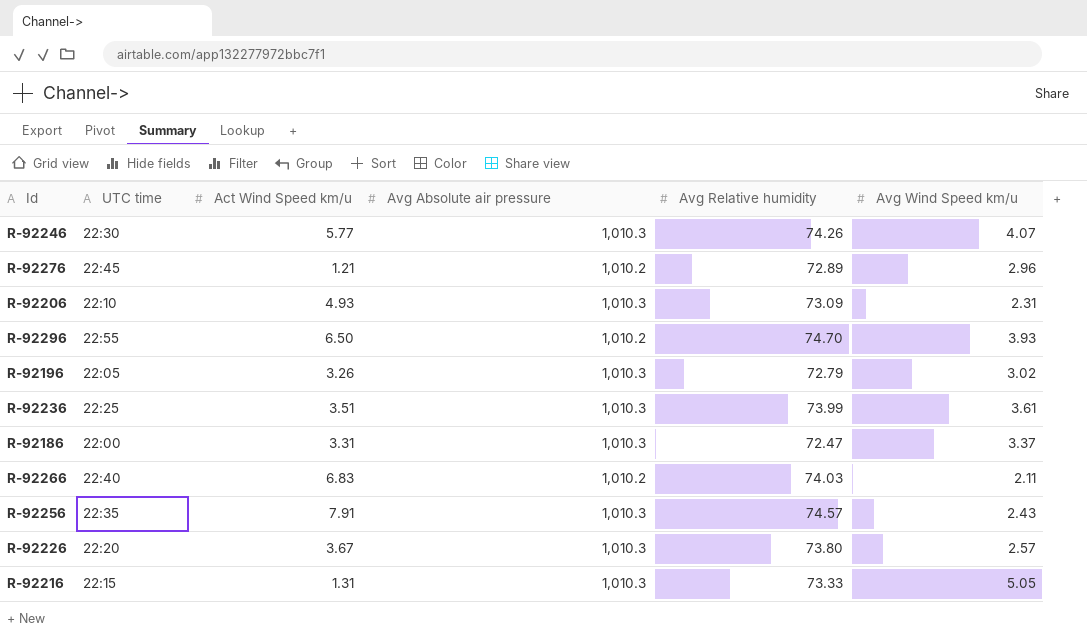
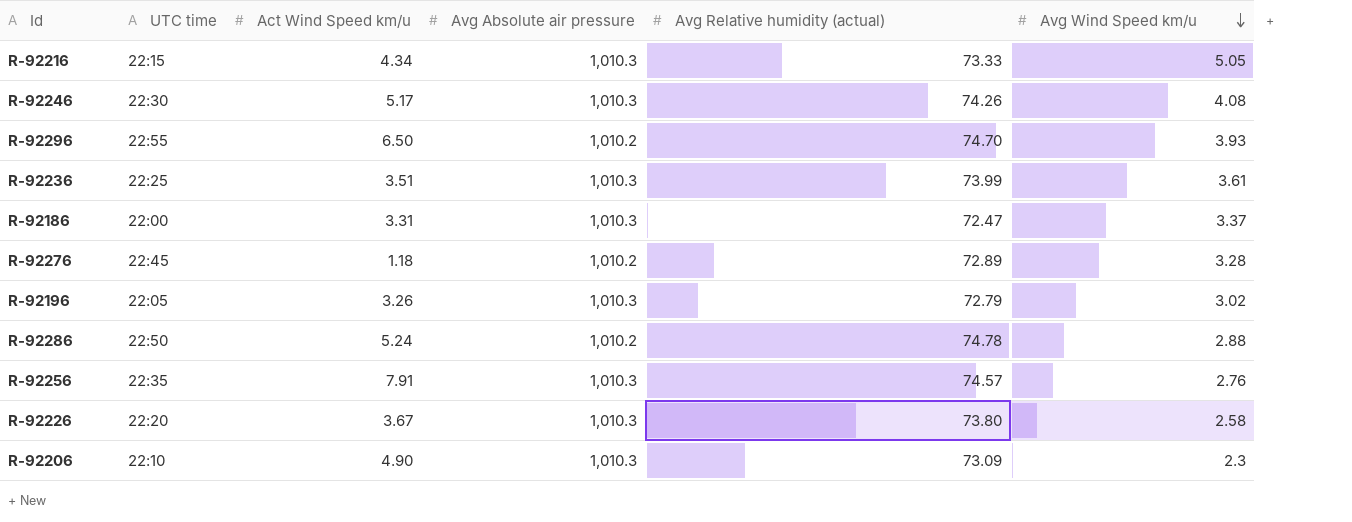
row order: none -> Avg Wind Speed km/u descending
column name: Avg Relative humidity -> Avg Relative humidity (actual)
row R-92266: 22:40 | 6.83 | 1,010.2 | 74.03 | 2.11 -> none
R-92216 | Act Wind Speed km/u: 1.31 -> 4.34
R-92246 | Act Wind Speed km/u: 5.77 -> 5.17
R-92246 | Avg Wind Speed km/u: 4.07 -> 4.08
R-92276 | Act Wind Speed km/u: 1.21 -> 1.18
R-92276 | Avg Wind Speed km/u: 2.96 -> 3.28
row R-92286: none -> 22:50 | 5.24 | 1,010.2 | 74.78 | 2.88
R-92256 | Avg Wind Speed km/u: 2.43 -> 2.76
R-92226 | Avg Wind Speed km/u: 2.57 -> 2.58
R-92206 | Act Wind Speed km/u: 4.93 -> 4.90
R-92206 | Avg Wind Speed km/u: 2.31 -> 2.3

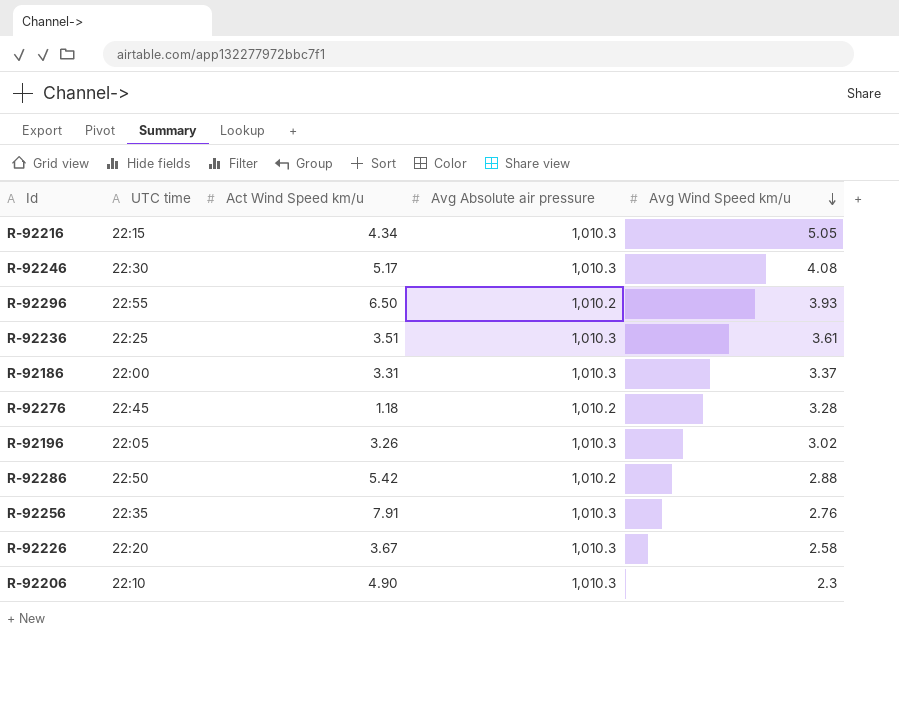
column Avg Relative humidity (actual) | position: 5 -> none
R-92286 | Act Wind Speed km/u: 5.24 -> 5.42

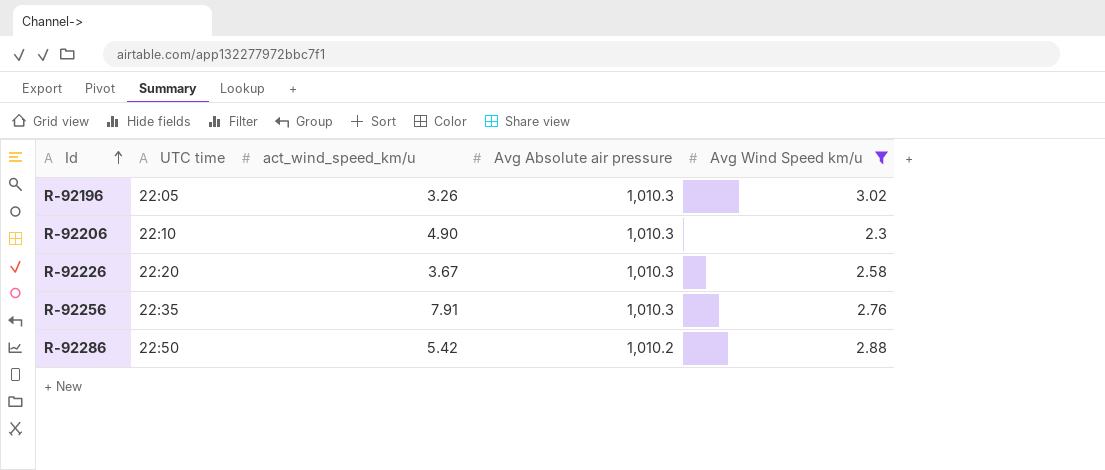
filter: none -> Avg Wind Speed km/u <= 3.02
row order: Avg Wind Speed km/u descending -> Id ascending
column name: Act Wind Speed km/u -> act_wind_speed_km/u

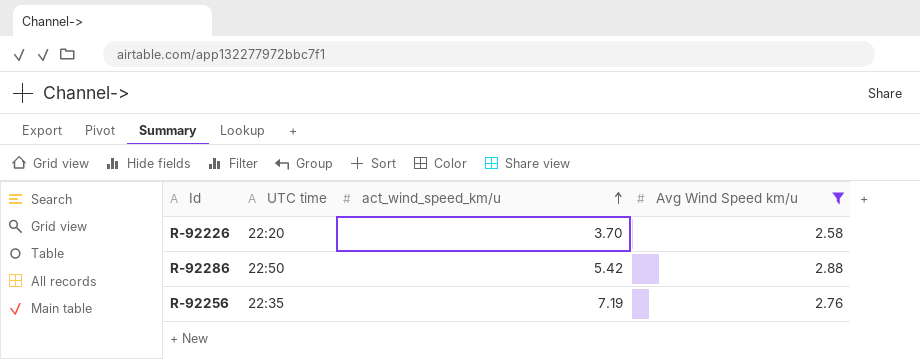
row order: Id ascending -> act_wind_speed_km/u ascending
column Avg Absolute air pressure | position: 4 -> none
row R-92196: 22:05 | 3.26 | 1,010.3 | 3.02 -> none
row R-92206: 22:10 | 4.90 | 1,010.3 | 2.3 -> none
R-92226 | act_wind_speed_km/u: 3.67 -> 3.70
R-92256 | act_wind_speed_km/u: 7.91 -> 7.19

